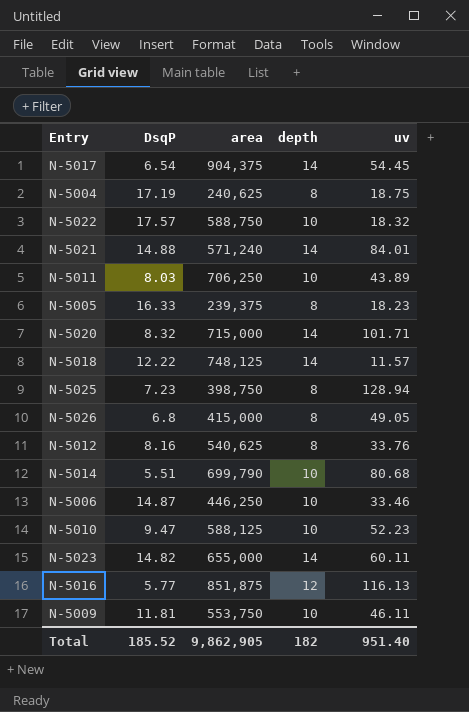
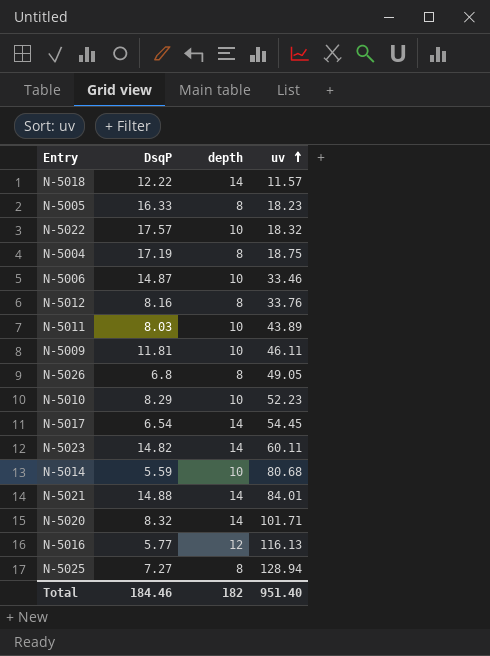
row order: none -> uv ascending
column area | position: 3 -> none
N-5010 | DsqP: 9.47 -> 8.29
N-5014 | DsqP: 5.51 -> 5.59
N-5025 | DsqP: 7.23 -> 7.27
Total | DsqP: 185.52 -> 184.46

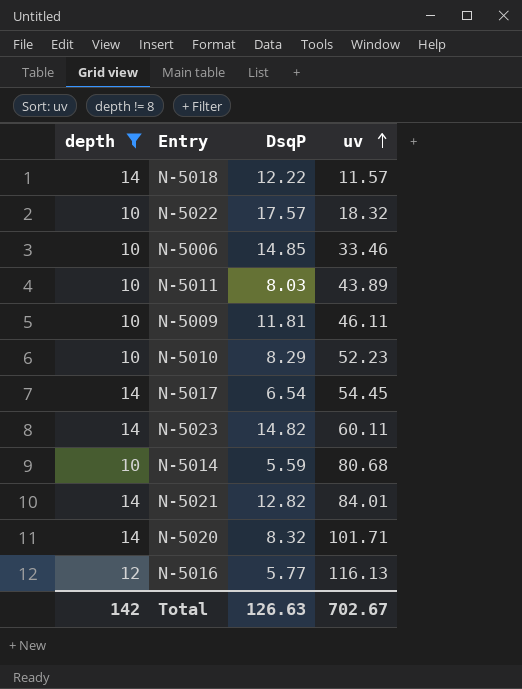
filter: none -> depth != 8
column depth | position: 3 -> 1
N-5006 | DsqP: 14.87 -> 14.85
N-5021 | DsqP: 14.88 -> 12.82
Total | depth: 182 -> 142
Total | DsqP: 184.46 -> 126.63
Total | uv: 951.40 -> 702.67

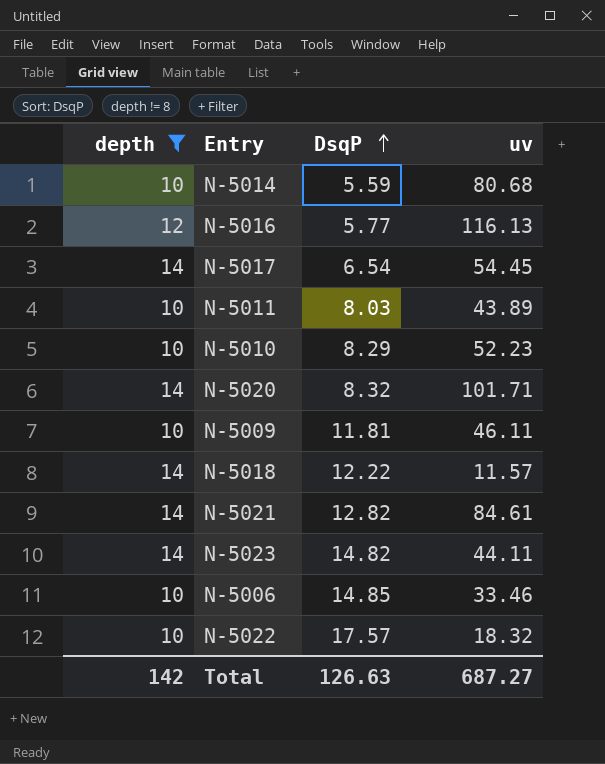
row order: uv ascending -> DsqP ascending
N-5021 | uv: 84.01 -> 84.61
N-5023 | uv: 60.11 -> 44.11
Total | uv: 702.67 -> 687.27

